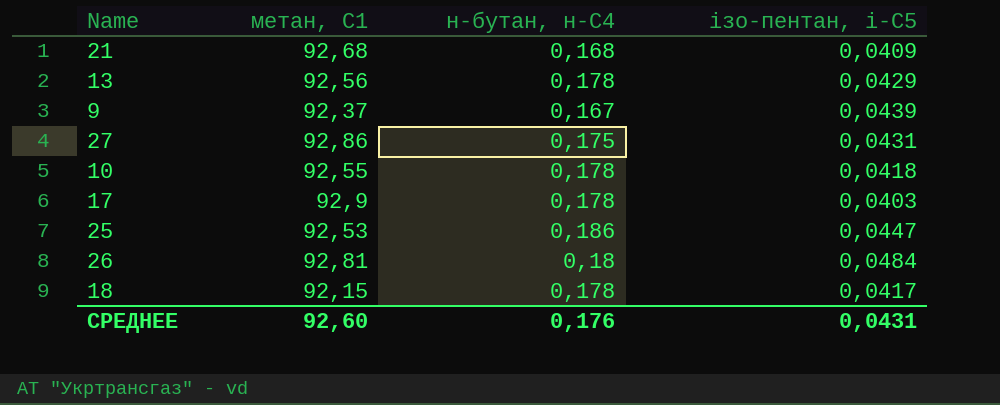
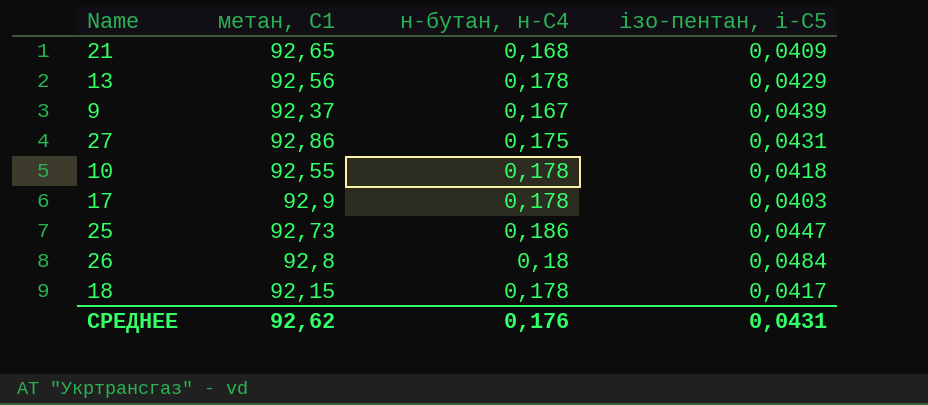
21 | метан, С1: 92,68 -> 92,65
25 | метан, С1: 92,53 -> 92,73
26 | метан, С1: 92,81 -> 92,8
СРЕДНЕЕ | метан, С1: 92,60 -> 92,62

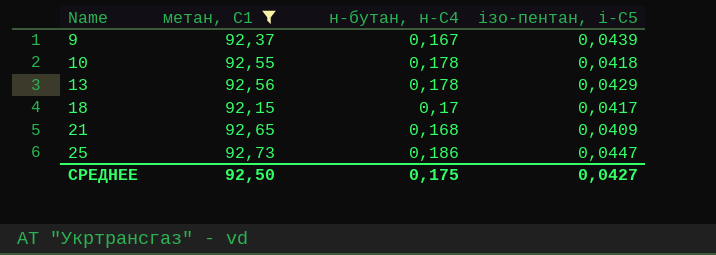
filter: none -> метан, С1 <= 92,73
row order: none -> Name ascending
18 | н-бутан, н-С4: 0,178 -> 0,17
СРЕДНЕЕ | метан, С1: 92,62 -> 92,50
СРЕДНЕЕ | н-бутан, н-С4: 0,176 -> 0,175
СРЕДНЕЕ | ізо-пентан, і-С5: 0,0431 -> 0,0427

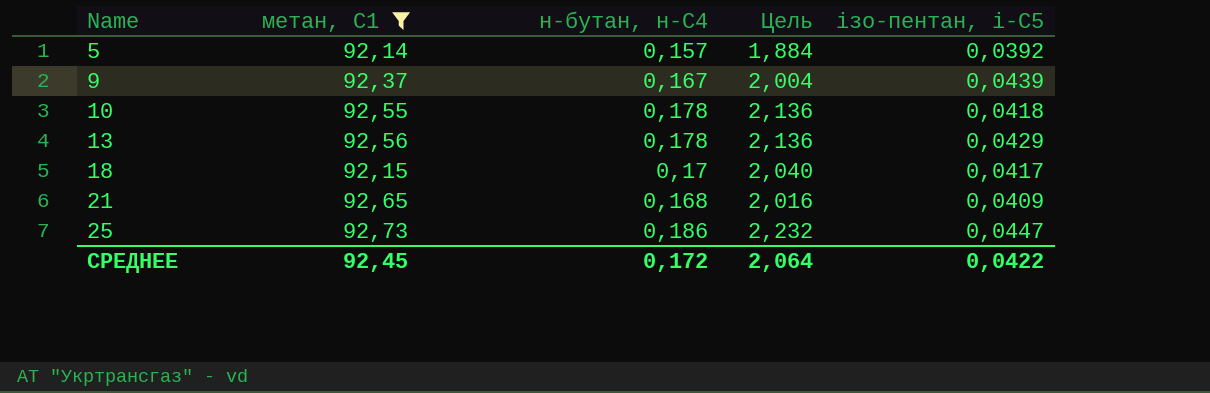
column Цель | formula: none -> [н-бутан, н-С4] * 12
row 5: none -> 92,14 | 0,157 | 1,884 | 0,0392
СРЕДНЕЕ | метан, С1: 92,50 -> 92,45
СРЕДНЕЕ | н-бутан, н-С4: 0,175 -> 0,172
СРЕДНЕЕ | ізо-пентан, і-С5: 0,0427 -> 0,0422

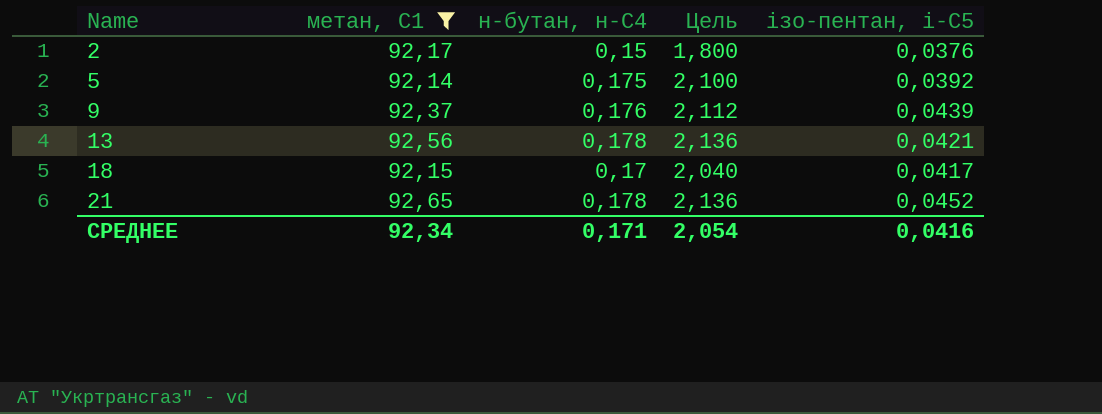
row 10: 92,55 | 0,178 | 2,136 | 0,0418 -> none
row 25: 92,73 | 0,186 | 2,232 | 0,0447 -> none
row 2: none -> 92,17 | 0,15 | 1,800 | 0,0376
5 | н-бутан, н-С4: 0,157 -> 0,175
5 | Цель: 1,884 -> 2,100
9 | н-бутан, н-С4: 0,167 -> 0,176
9 | Цель: 2,004 -> 2,112
13 | ізо-пентан, і-С5: 0,0429 -> 0,0421
21 | н-бутан, н-С4: 0,168 -> 0,178
21 | Цель: 2,016 -> 2,136
21 | ізо-пентан, і-С5: 0,0409 -> 0,0452
СРЕДНЕЕ | метан, С1: 92,45 -> 92,34
СРЕДНЕЕ | н-бутан, н-С4: 0,172 -> 0,171
СРЕДНЕЕ | Цель: 2,064 -> 2,054
СРЕДНЕЕ | ізо-пентан, і-С5: 0,0422 -> 0,0416

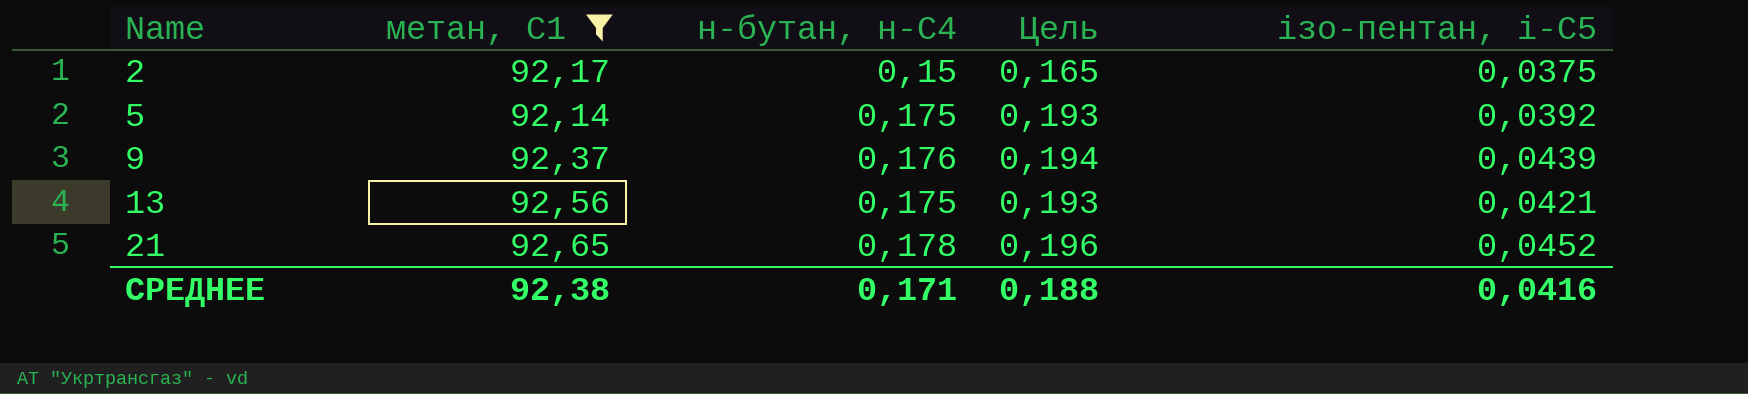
column Цель | formula: [н-бутан, н-С4] * 12 -> [н-бутан, н-С4] * 1,1
row 18: 92,15 | 0,17 | 2,040 | 0,0417 -> none
2 | ізо-пентан, і-С5: 0,0376 -> 0,0375
13 | н-бутан, н-С4: 0,178 -> 0,175
СРЕДНЕЕ | метан, С1: 92,34 -> 92,38
СРЕДНЕЕ | Цель: 2,054 -> 0,188

